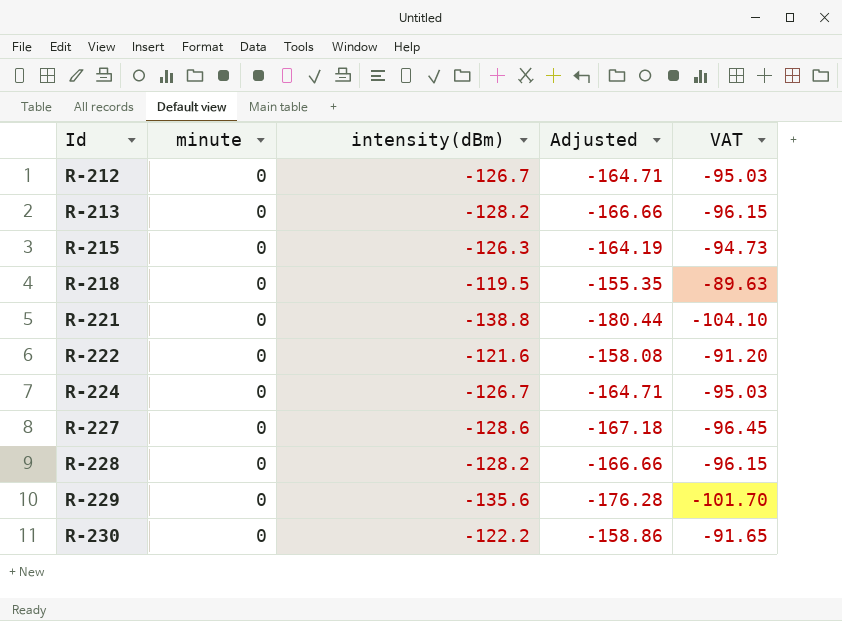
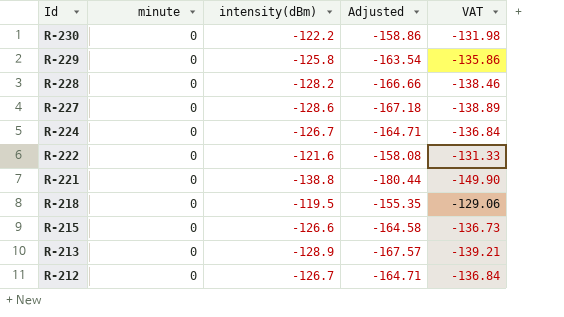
row order: Id ascending -> Id descending
column VAT | formula: [intensity(dBm)] * 0.75 -> [intensity(dBm)] * 1.08
R-229 | intensity(dBm): -135.6 -> -125.8
R-229 | Adjusted: -176.28 -> -163.54
R-215 | intensity(dBm): -126.3 -> -126.6
R-215 | Adjusted: -164.19 -> -164.58
R-213 | intensity(dBm): -128.2 -> -128.9
R-213 | Adjusted: -166.66 -> -167.57

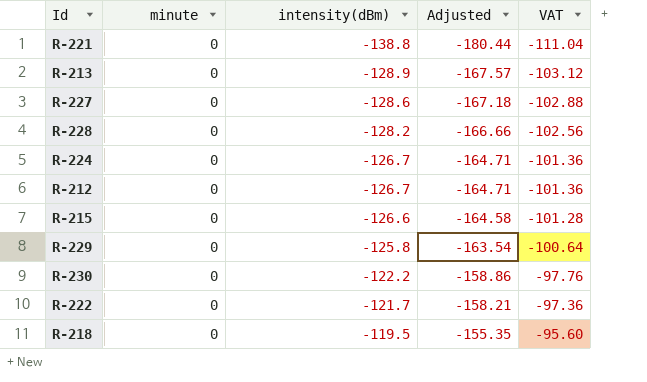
row order: Id descending -> intensity(dBm) ascending
column VAT | formula: [intensity(dBm)] * 1.08 -> [intensity(dBm)] * 0.8
R-222 | intensity(dBm): -121.6 -> -121.7
R-222 | Adjusted: -158.08 -> -158.21

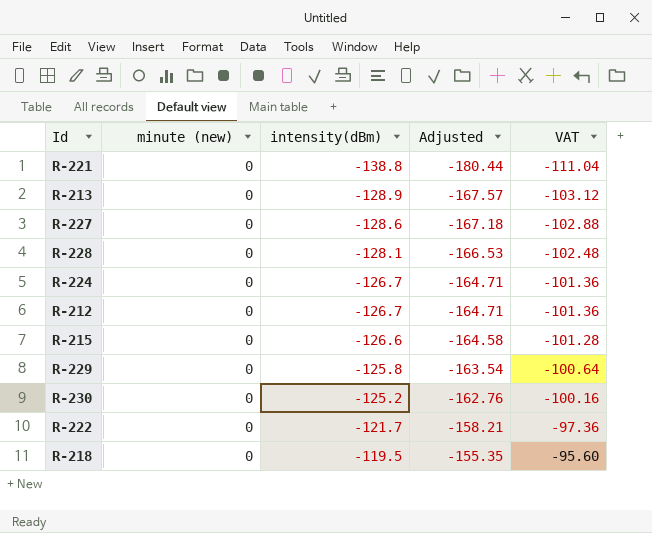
column name: minute -> minute (new)
R-228 | intensity(dBm): -128.2 -> -128.1
R-228 | Adjusted: -166.66 -> -166.53
R-228 | VAT: -102.56 -> -102.48
R-230 | intensity(dBm): -122.2 -> -125.2
R-230 | Adjusted: -158.86 -> -162.76
R-230 | VAT: -97.76 -> -100.16

